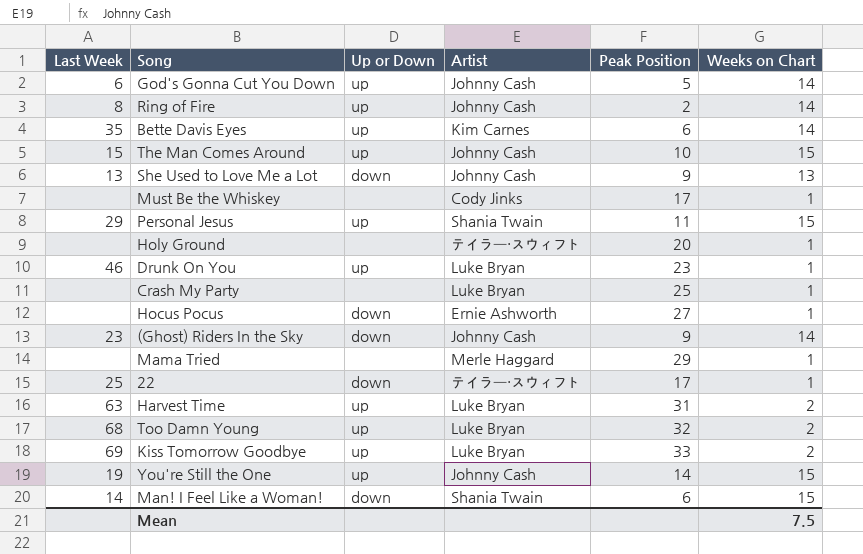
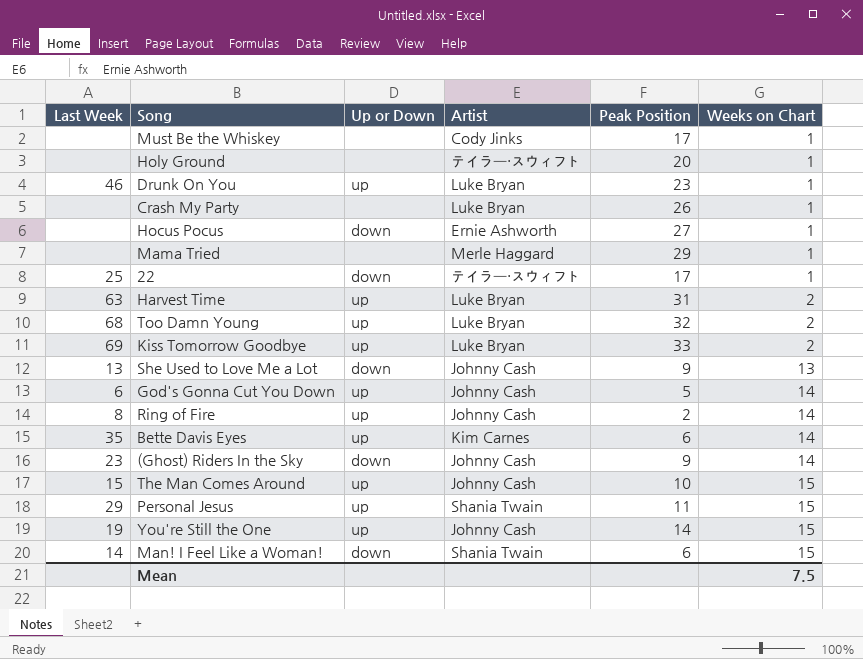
row order: none -> Weeks on Chart ascending
Crash My Party | Peak Position: 25 -> 26

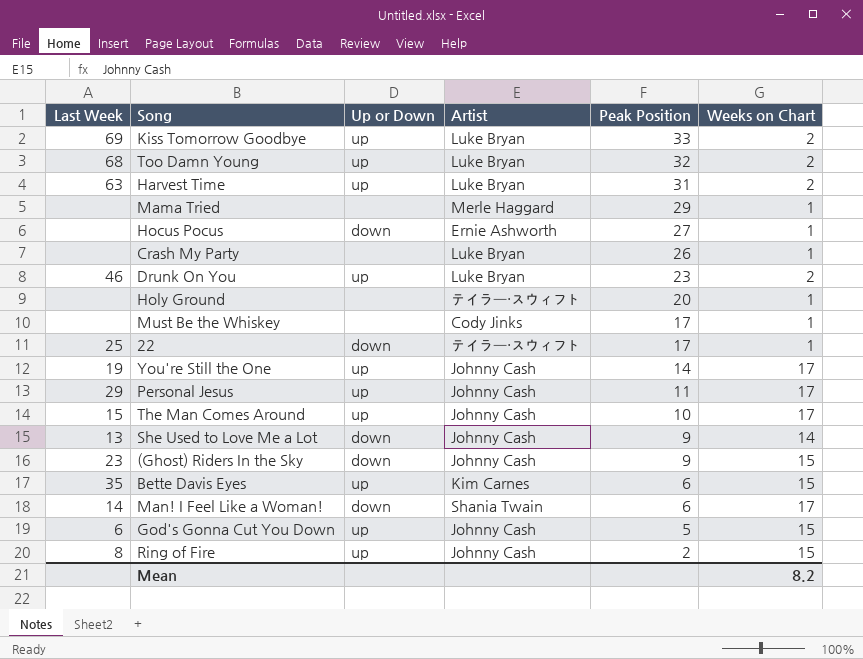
row order: Weeks on Chart ascending -> Peak Position descending
Drunk On You | Weeks on Chart: 1 -> 2
You're Still the One | Weeks on Chart: 15 -> 17
Personal Jesus | Artist: Shania Twain -> Johnny Cash
Personal Jesus | Weeks on Chart: 15 -> 17
The Man Comes Around | Weeks on Chart: 15 -> 17
She Used to Love Me a Lot | Weeks on Chart: 13 -> 14
(Ghost) Riders In the Sky | Weeks on Chart: 14 -> 15
Bette Davis Eyes | Weeks on Chart: 14 -> 15
Man! I Feel Like a Woman! | Weeks on Chart: 15 -> 17
God's Gonna Cut You Down | Weeks on Chart: 14 -> 15
Ring of Fire | Weeks on Chart: 14 -> 15
Mean | Weeks on Chart: 7.5 -> 8.2

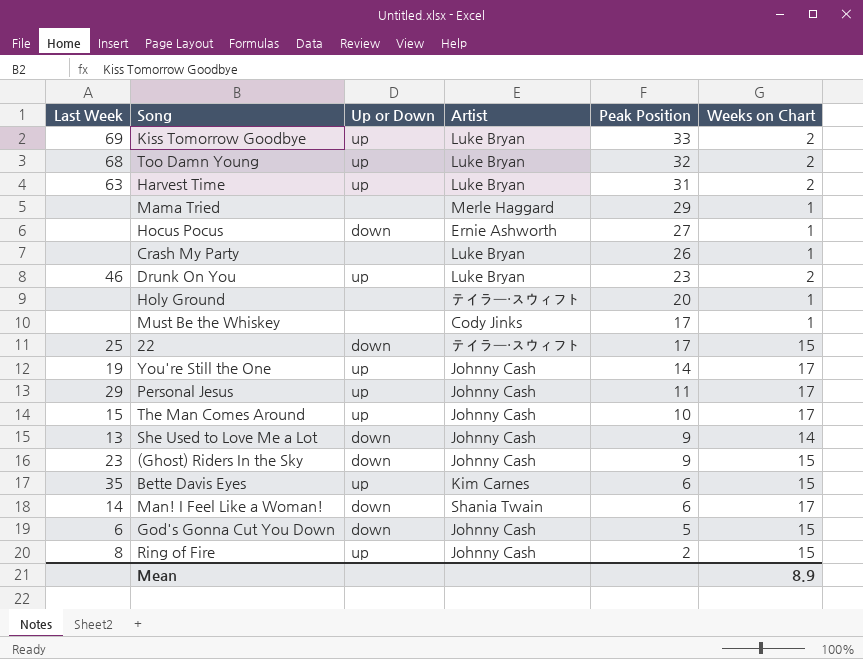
22 | Weeks on Chart: 1 -> 15
God's Gonna Cut You Down | Up or Down: up -> down
Mean | Weeks on Chart: 8.2 -> 8.9

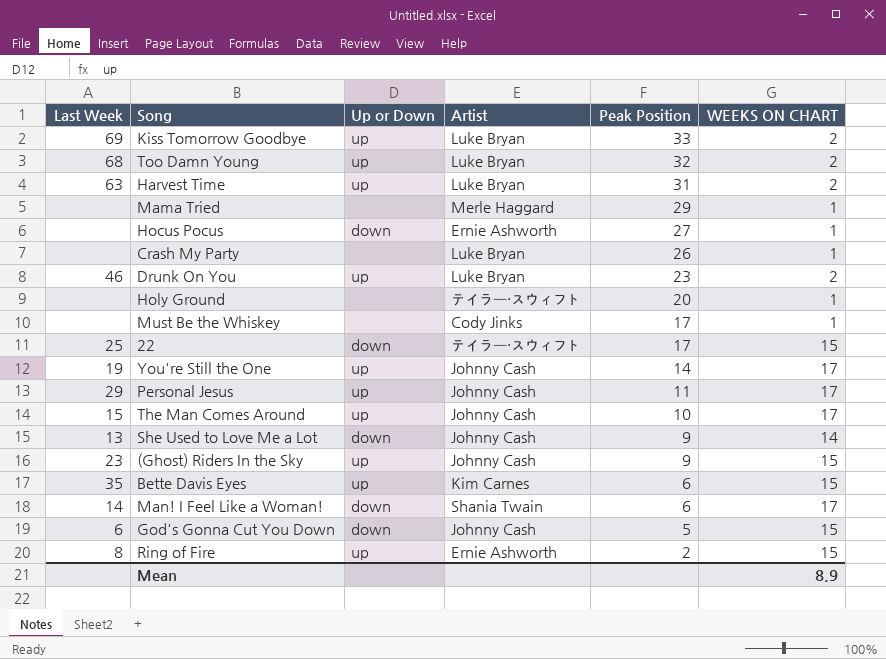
column name: Weeks on Chart -> WEEKS ON CHART
(Ghost) Riders In the Sky | Up or Down: down -> up
Ring of Fire | Artist: Johnny Cash -> Ernie Ashworth

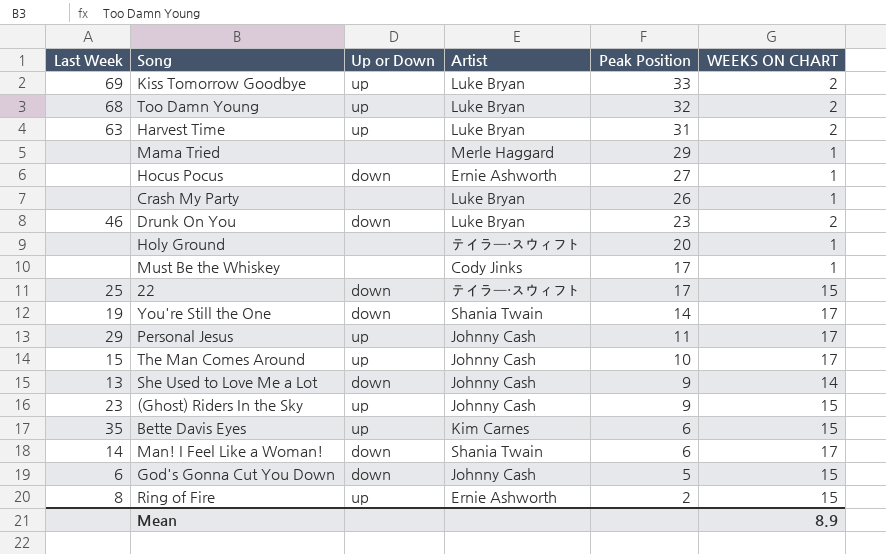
Drunk On You | Up or Down: up -> down
You're Still the One | Up or Down: up -> down
You're Still the One | Artist: Johnny Cash -> Shania Twain

